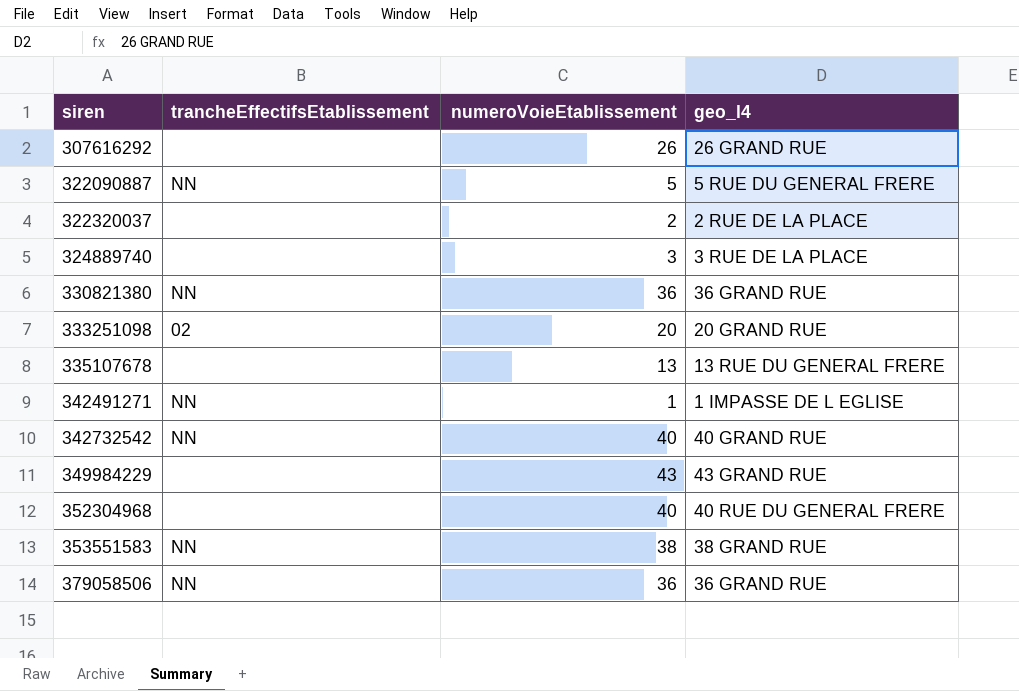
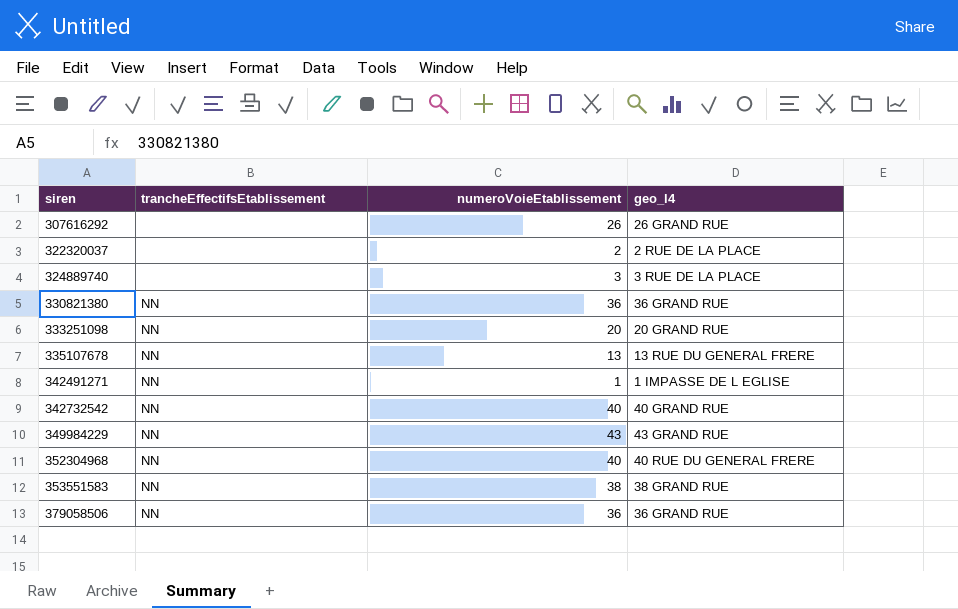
row 322090887: NN | 5 | 5 RUE DU GENERAL FRERE -> none
333251098 | trancheEffectifsEtablissement: 02 -> NN
335107678 | trancheEffectifsEtablissement: none -> NN
349984229 | trancheEffectifsEtablissement: none -> NN
352304968 | trancheEffectifsEtablissement: none -> NN

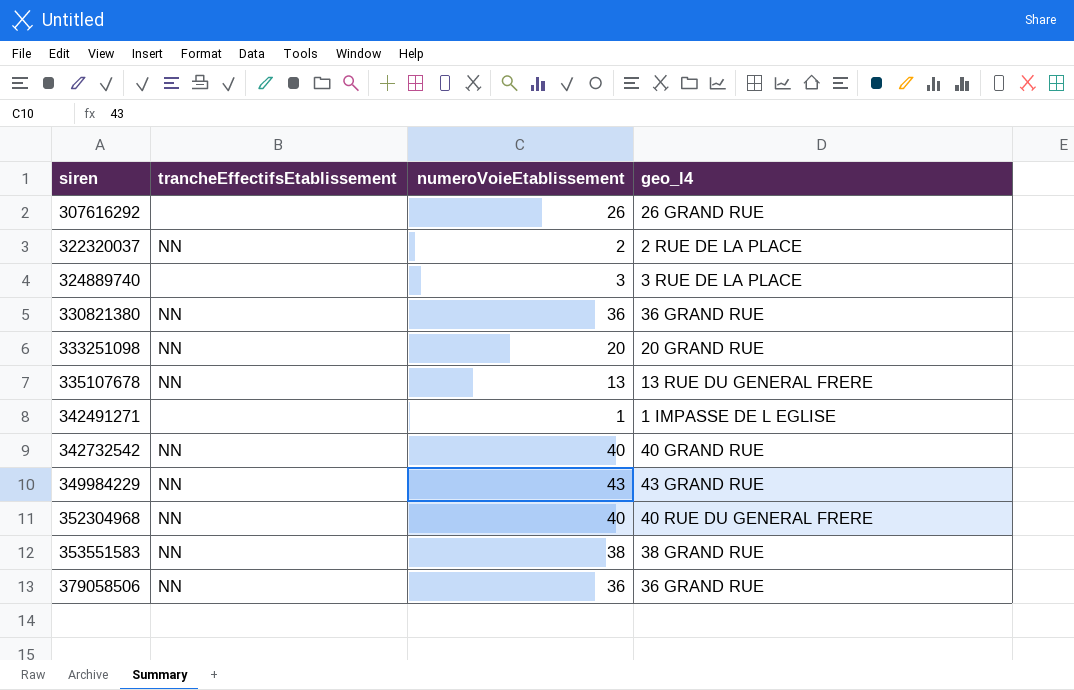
322320037 | trancheEffectifsEtablissement: none -> NN
342491271 | trancheEffectifsEtablissement: NN -> none

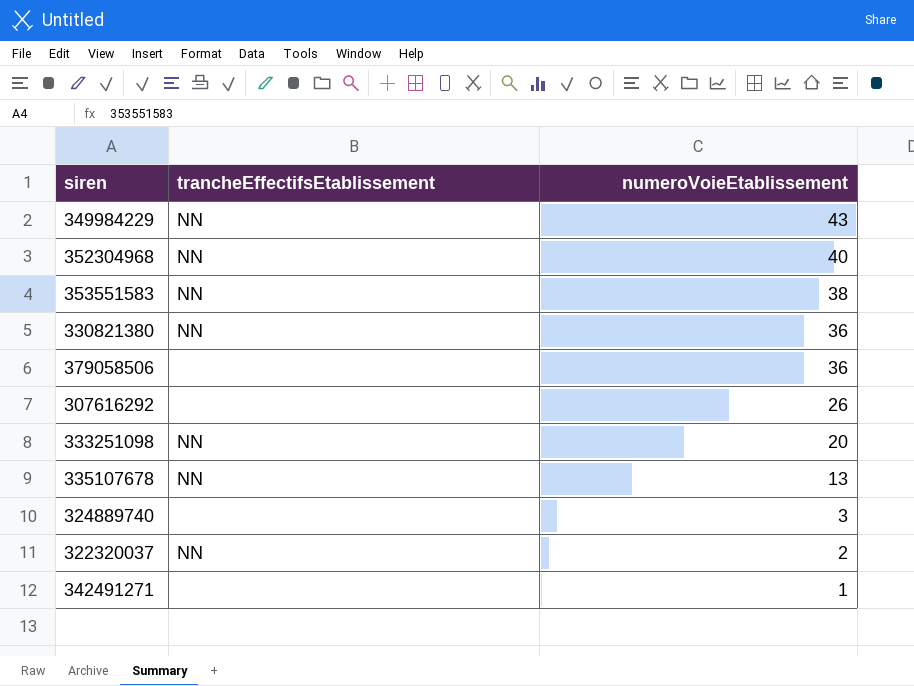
row order: siren ascending -> numeroVoieEtablissement descending
column geo_l4 | position: 4 -> none
row 342732542: NN | 40 | 40 GRAND RUE -> none
379058506 | trancheEffectifsEtablissement: NN -> none

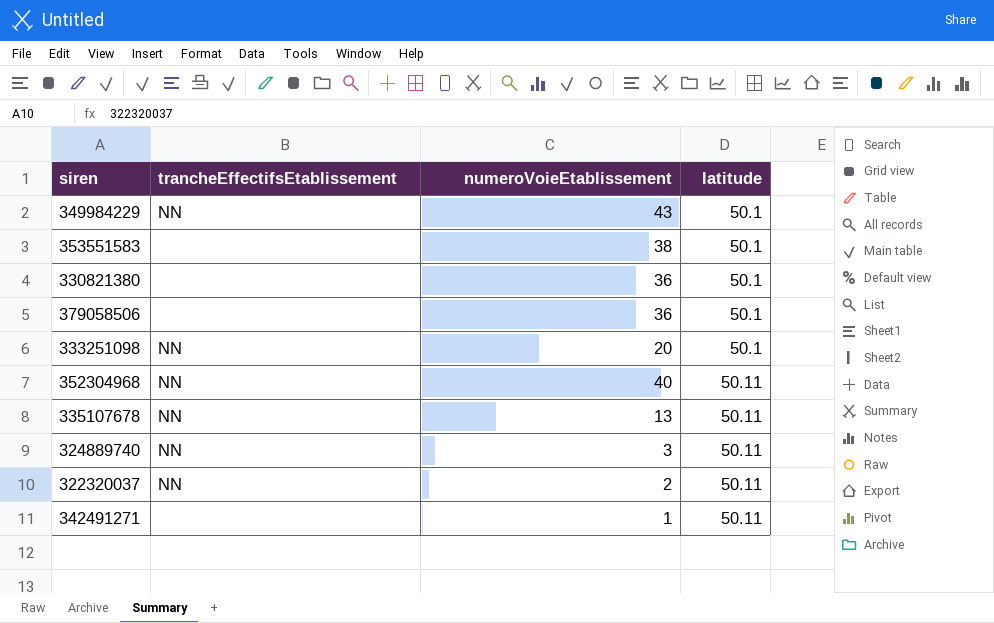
row order: numeroVoieEtablissement descending -> latitude ascending
column latitude | position: none -> 4
row 307616292: none | 26 -> none
353551583 | trancheEffectifsEtablissement: NN -> none
330821380 | trancheEffectifsEtablissement: NN -> none
324889740 | trancheEffectifsEtablissement: none -> NN

